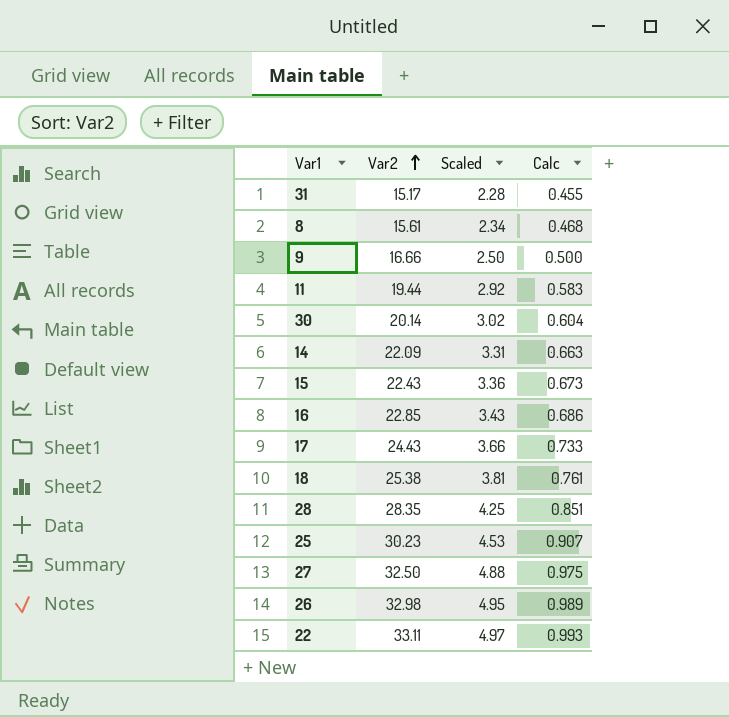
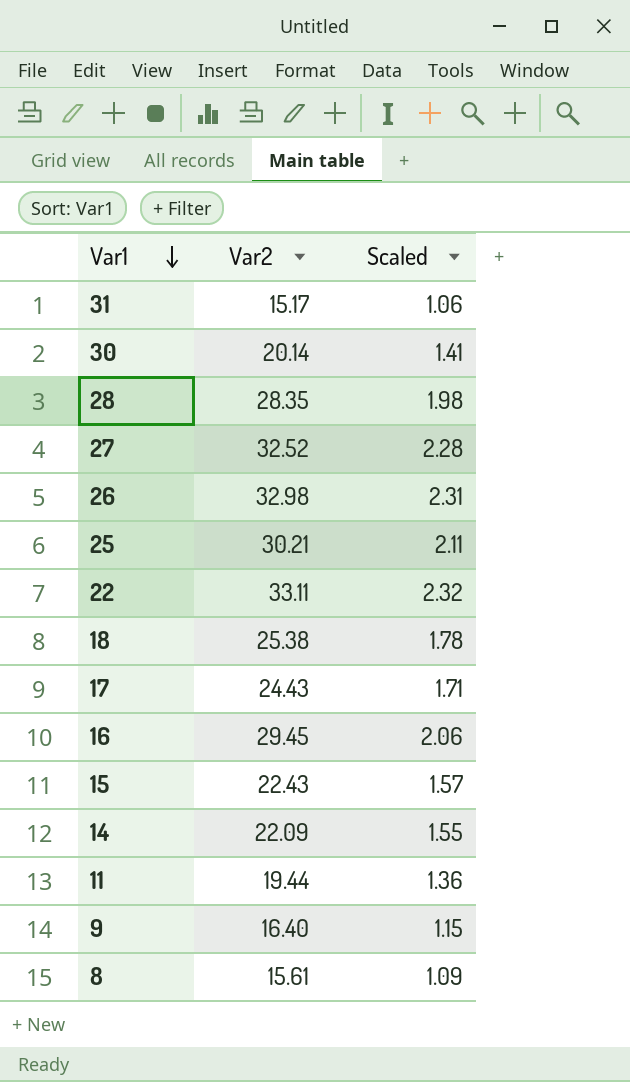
row order: Var2 ascending -> Var1 descending
column Calc | formula: [Var2] * 0.03 -> none
column Scaled | formula: [Var2] * 0.15 -> [Var2] * 0.07
27 | Var2: 32.50 -> 32.52
25 | Var2: 30.23 -> 30.21
16 | Var2: 22.85 -> 29.45
9 | Var2: 16.66 -> 16.40

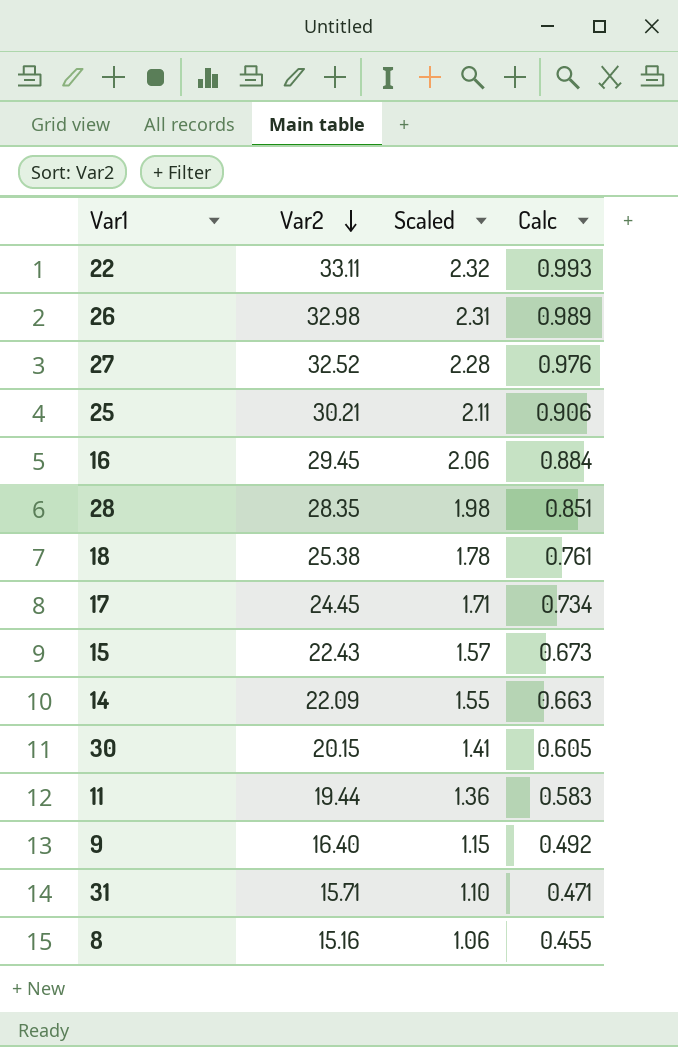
row order: Var1 descending -> Var2 descending
column Calc | formula: none -> [Var2] * 0.03
17 | Var2: 24.43 -> 24.45
30 | Var2: 20.14 -> 20.15
31 | Var2: 15.17 -> 15.71
31 | Scaled: 1.06 -> 1.10
8 | Var2: 15.61 -> 15.16
8 | Scaled: 1.09 -> 1.06

